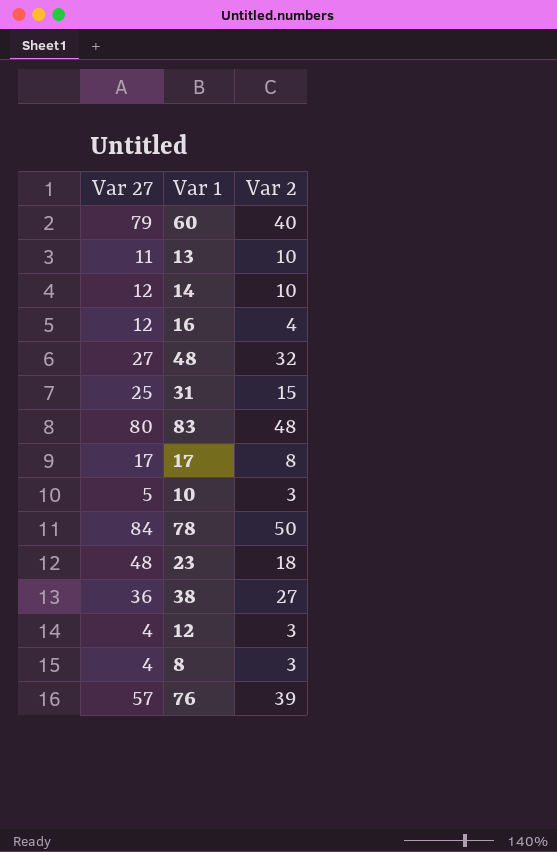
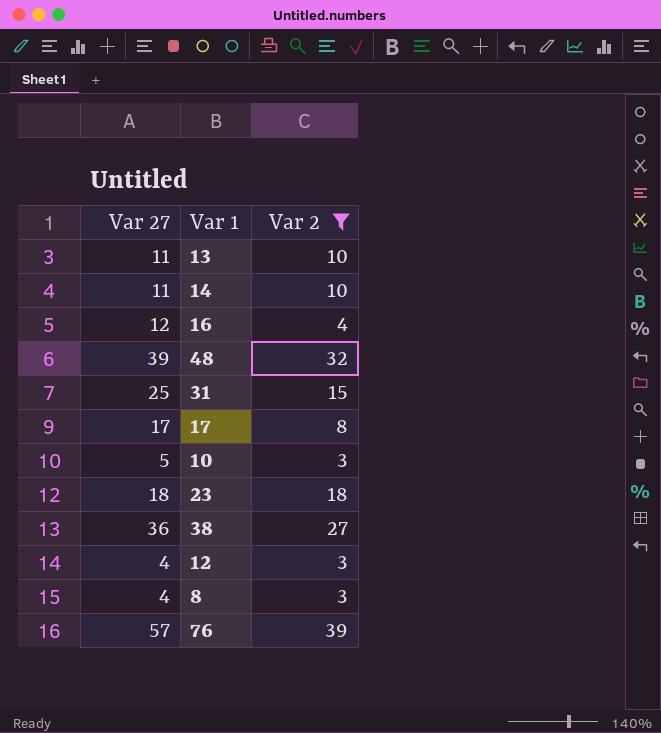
filter: none -> Var 2 <= 39
14 | Var 27: 12 -> 11
48 | Var 27: 27 -> 39
23 | Var 27: 48 -> 18

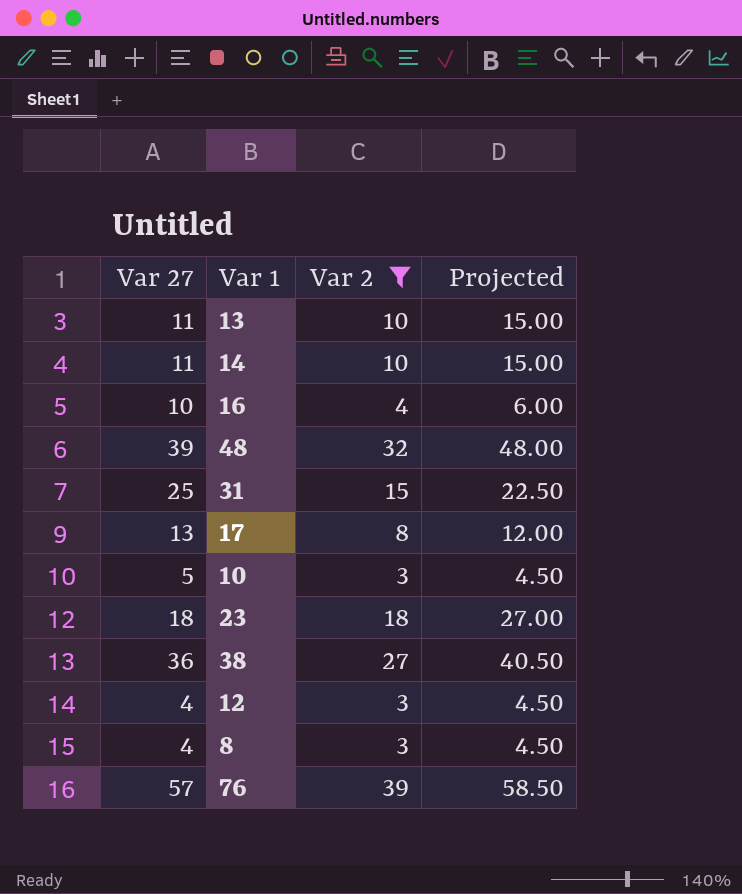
column Projected | formula: none -> [Var 2] * 1.5
16 | Var 27: 12 -> 10
17 | Var 27: 17 -> 13

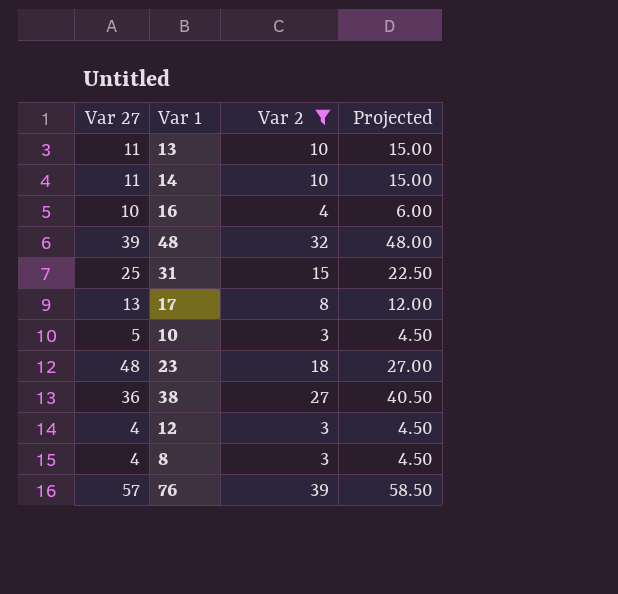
23 | Var 27: 18 -> 48

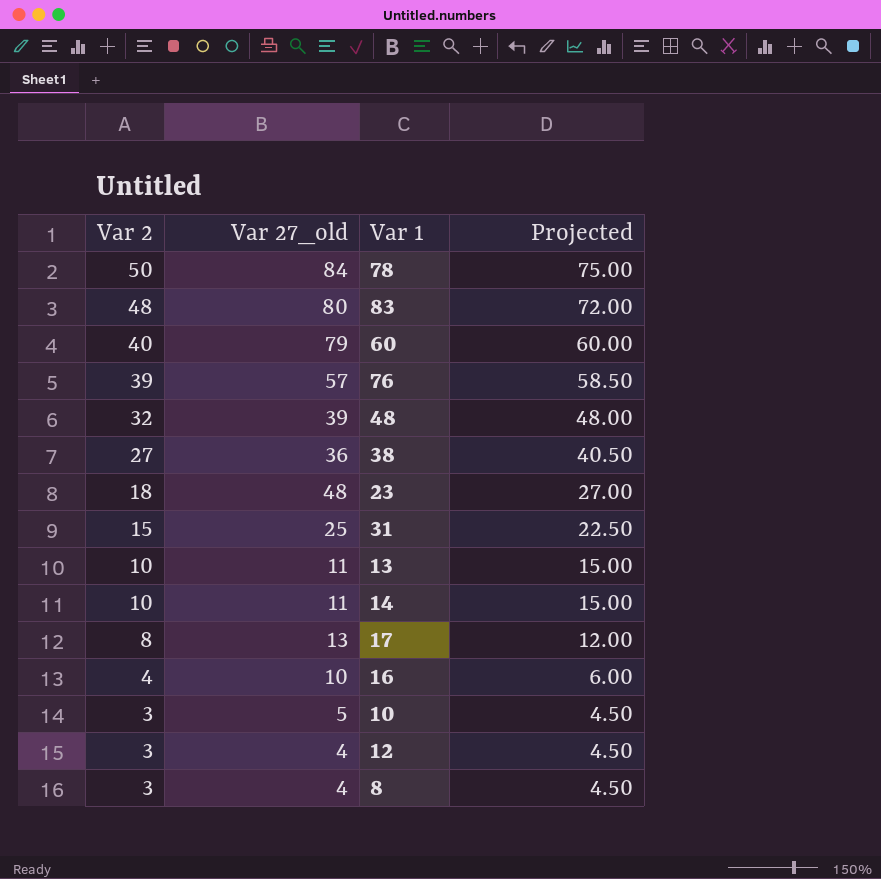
filter: Var 2 <= 39 -> none
row order: none -> Var 2 descending
column Var 2 | position: 3 -> 1
column name: Var 27 -> Var 27_old

